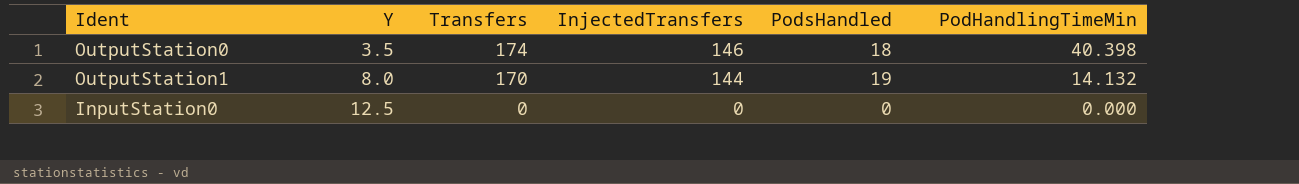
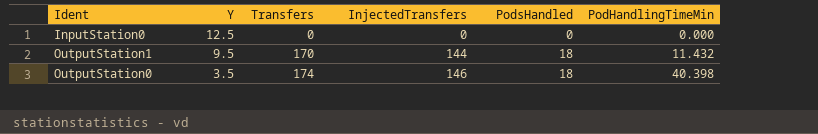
row order: Y ascending -> Y descending
OutputStation1 | Y: 8.0 -> 9.5
OutputStation1 | PodsHandled: 19 -> 18
OutputStation1 | PodHandlingTimeMin: 14.132 -> 11.432

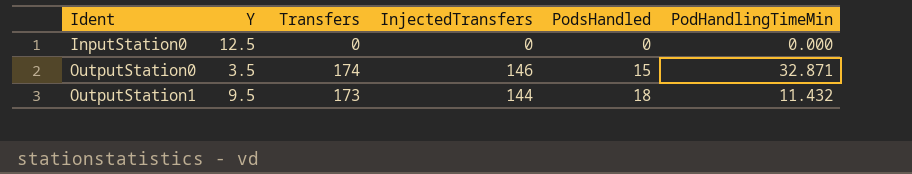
row order: Y descending -> Ident ascending
OutputStation0 | PodsHandled: 18 -> 15
OutputStation0 | PodHandlingTimeMin: 40.398 -> 32.871
OutputStation1 | Transfers: 170 -> 173

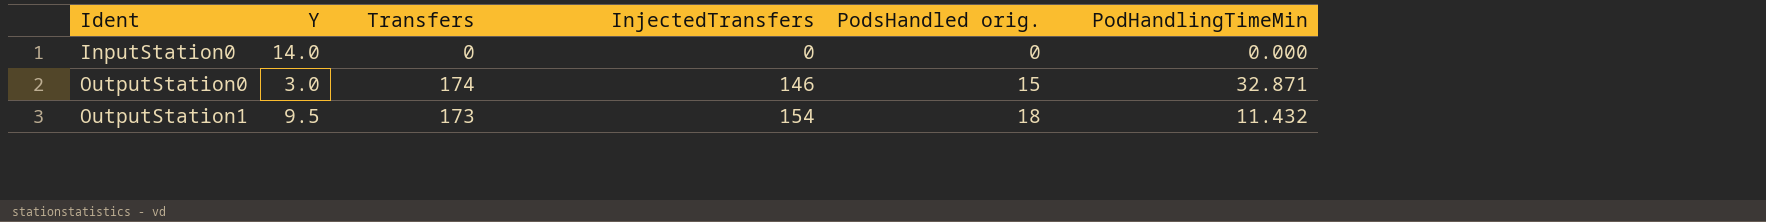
column name: PodsHandled -> PodsHandled orig.
InputStation0 | Y: 12.5 -> 14.0
OutputStation0 | Y: 3.5 -> 3.0
OutputStation1 | InjectedTransfers: 144 -> 154

